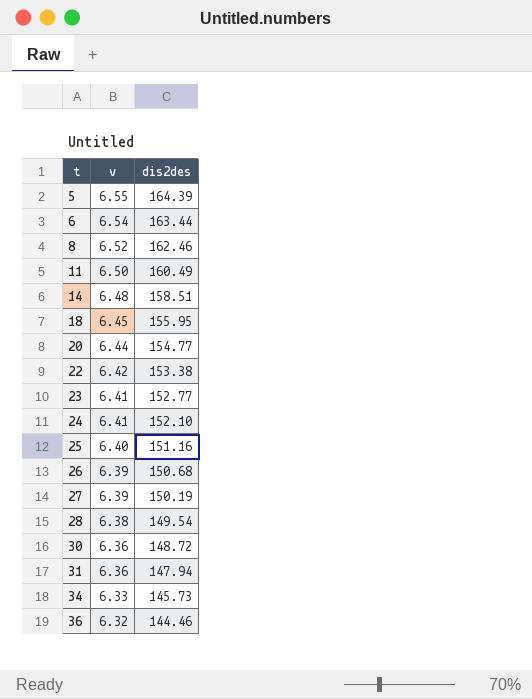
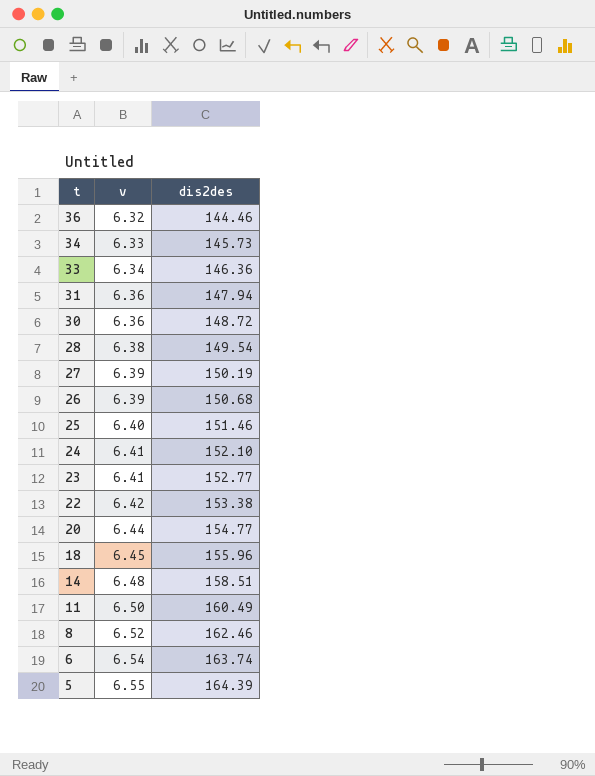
row order: t ascending -> t descending
row 33: none -> 6.34 | 146.36
25 | dis2des: 151.16 -> 151.46
18 | dis2des: 155.95 -> 155.96
6 | dis2des: 163.44 -> 163.74

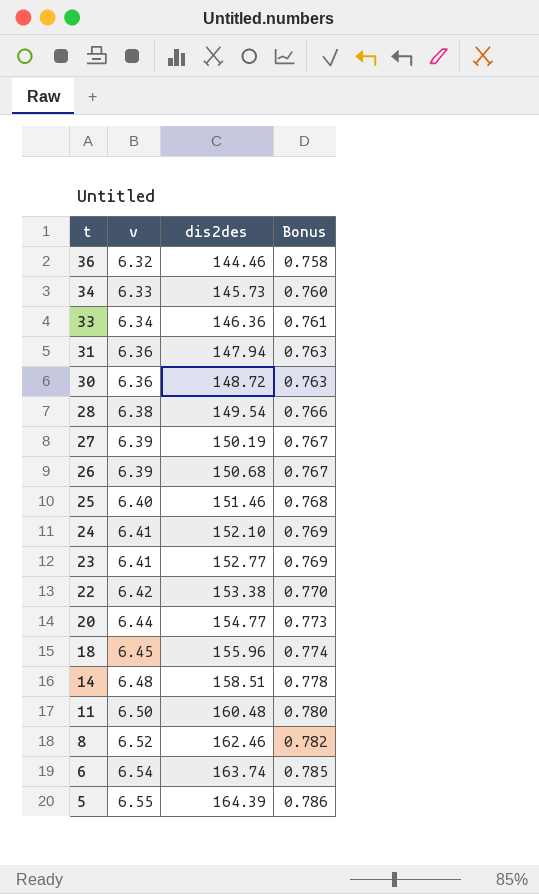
column Bonus | formula: none -> [v] * 0.12
11 | dis2des: 160.49 -> 160.48

